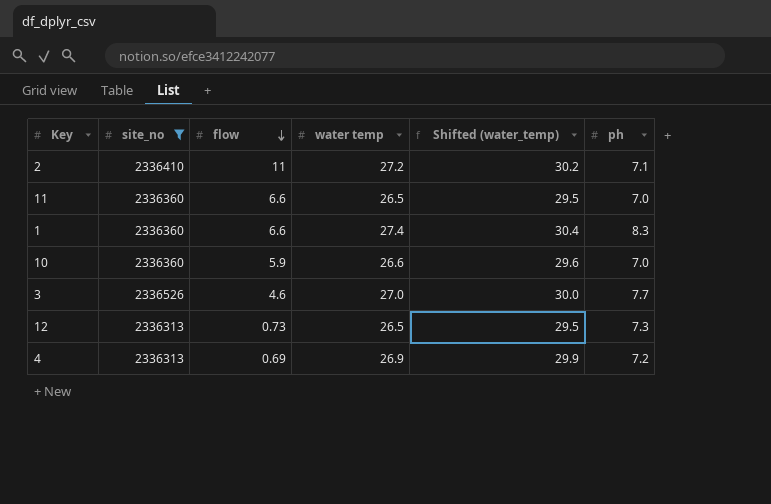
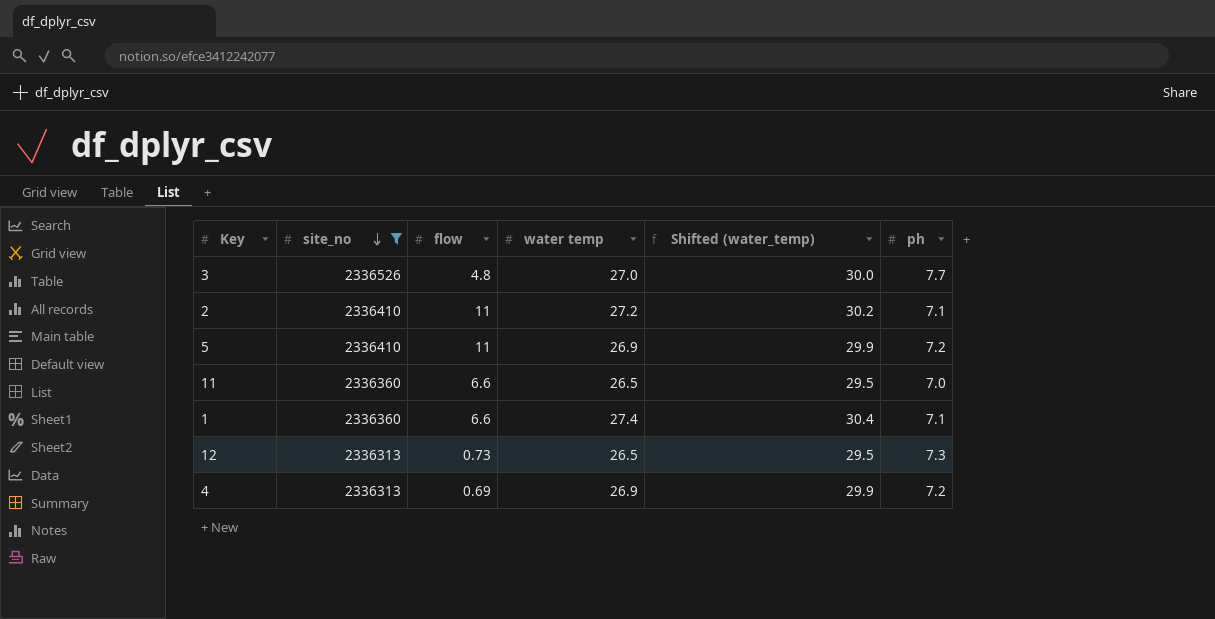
row order: flow descending -> site_no descending
row 10: 2336360 | 5.9 | 26.6 | 29.6 | 7.0 -> none
3 | flow: 4.6 -> 4.8
row 5: none -> 2336410 | 11 | 26.9 | 29.9 | 7.2
1 | ph: 8.3 -> 7.1

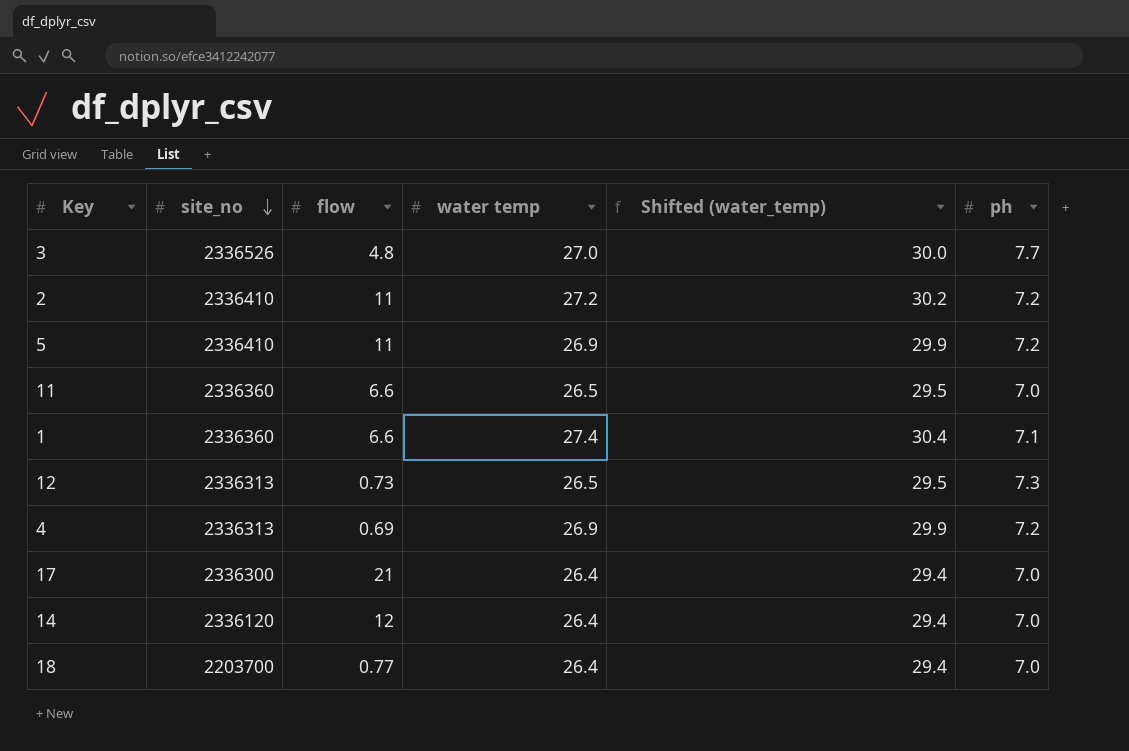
filter: site_no >= 2336313 -> none
2 | ph: 7.1 -> 7.2

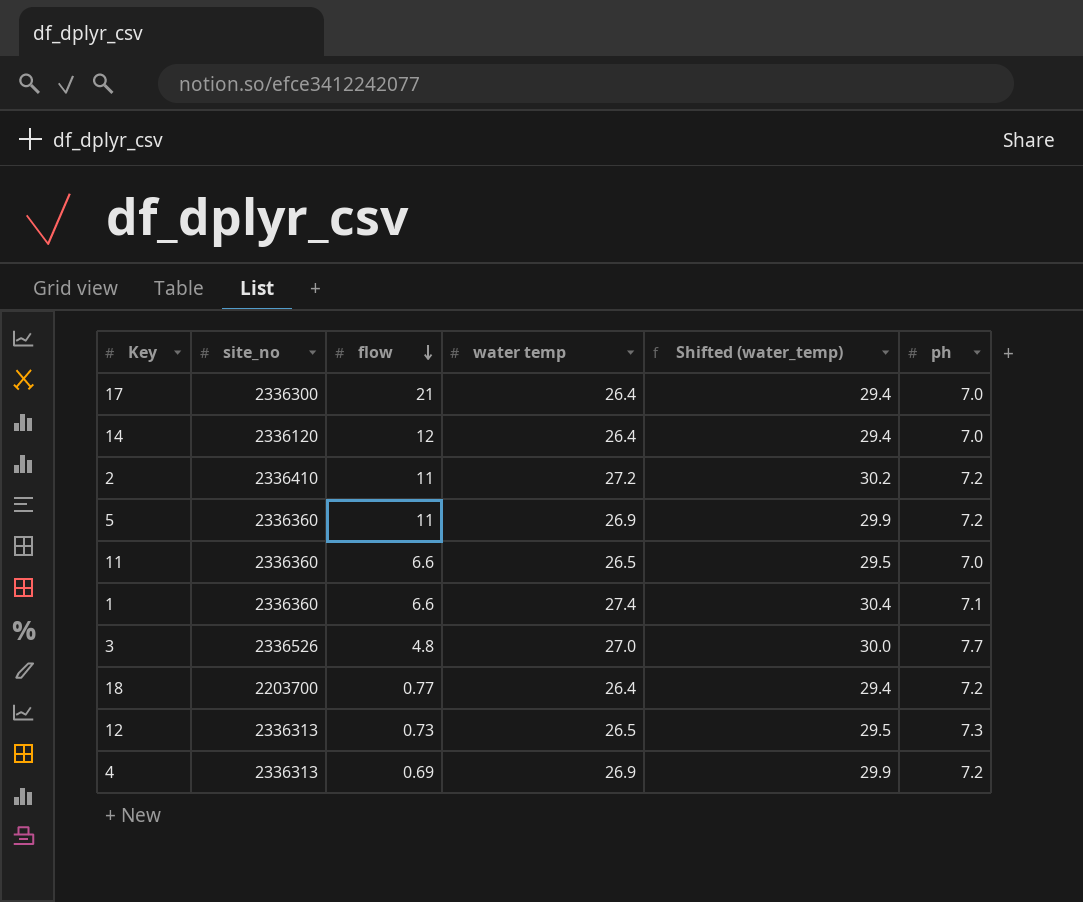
row order: site_no descending -> flow descending
5 | site_no: 2336410 -> 2336360
18 | ph: 7.0 -> 7.2

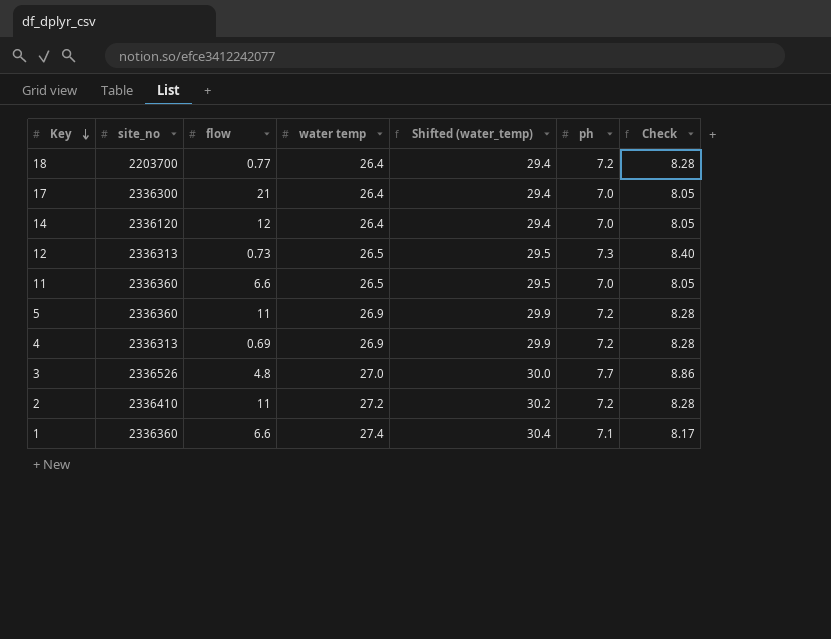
row order: flow descending -> Key descending
column Check | formula: none -> [ph] * 1.15

